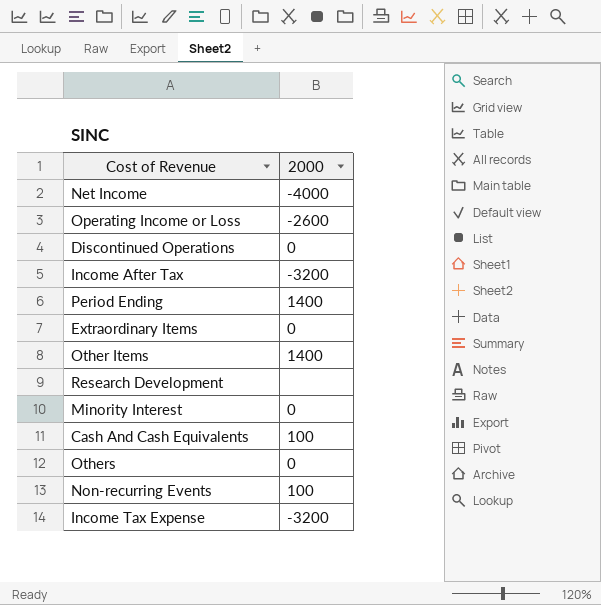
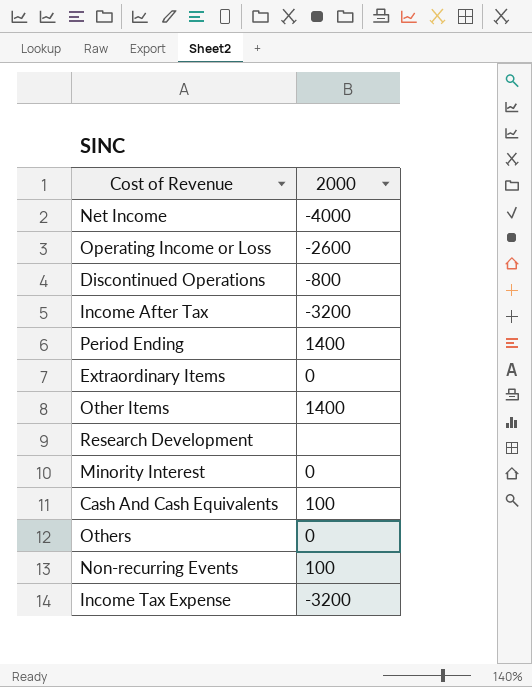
Discontinued Operations | 2000: 0 -> -800

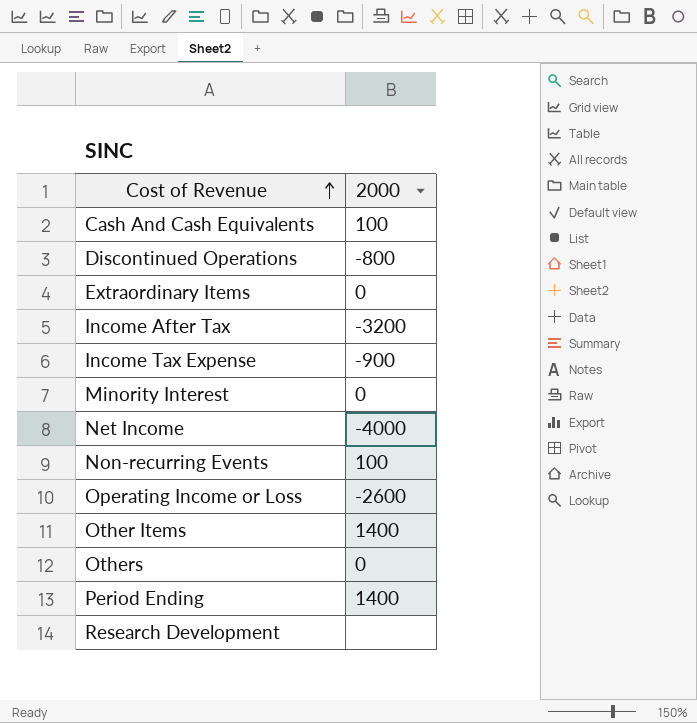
row order: none -> Cost of Revenue ascending
Income Tax Expense | 2000: -3200 -> -900

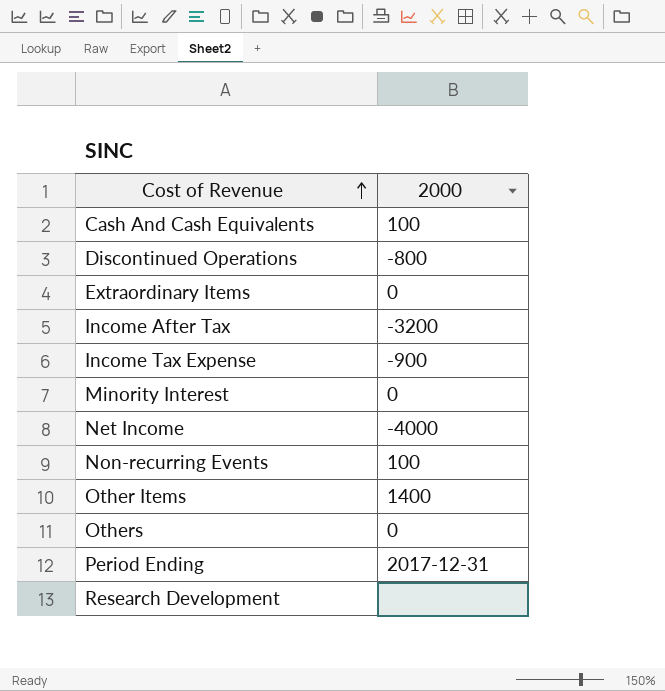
row Operating Income or Loss: -2600 -> none
Period Ending | 2000: 1400 -> 2017-12-31

